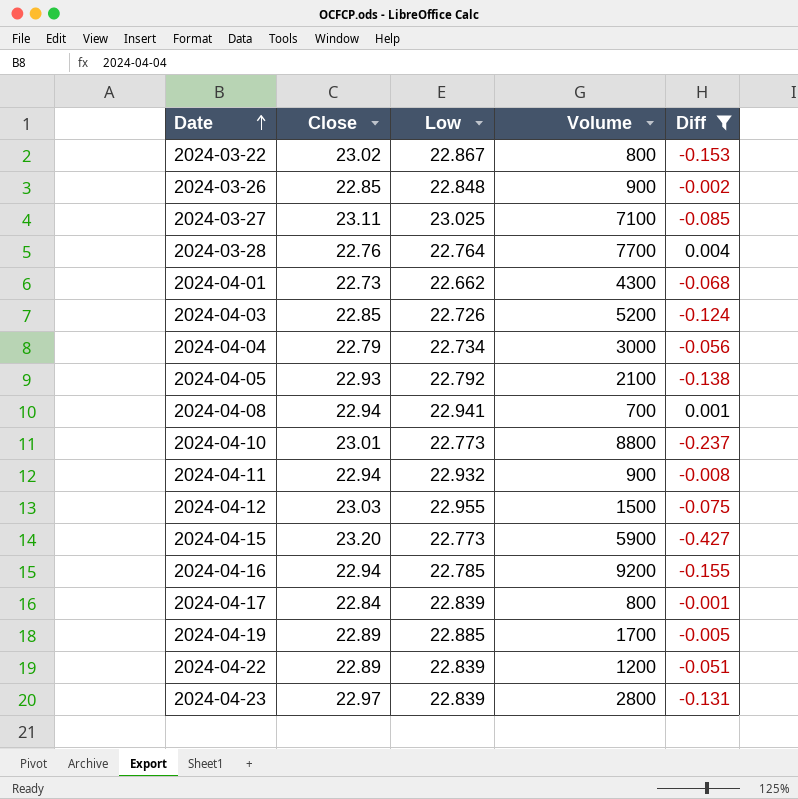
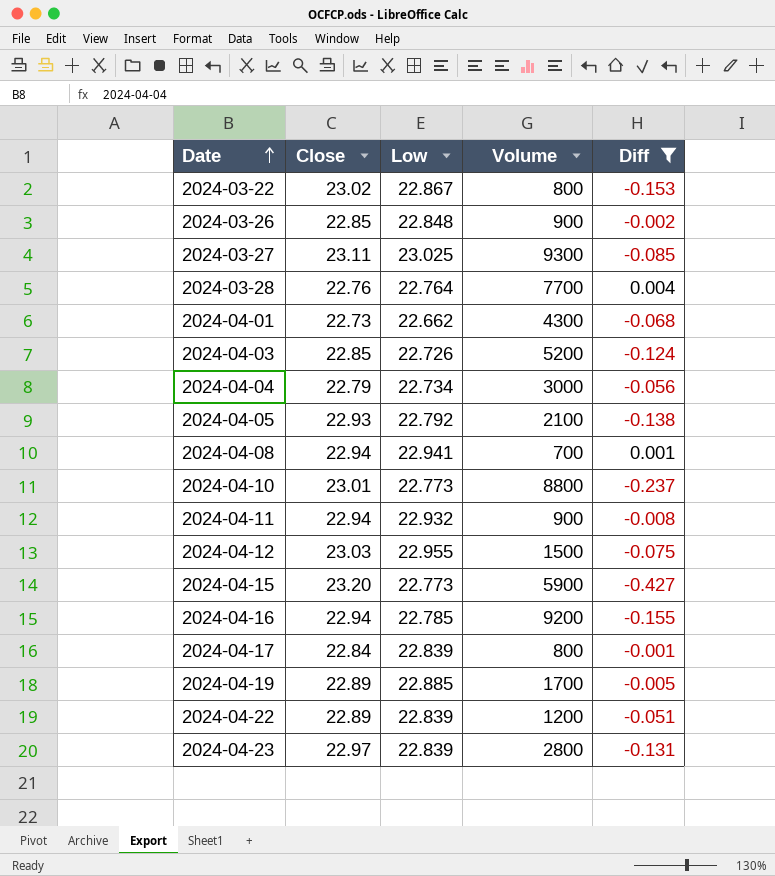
2024-03-27 | Volume: 7100 -> 9300

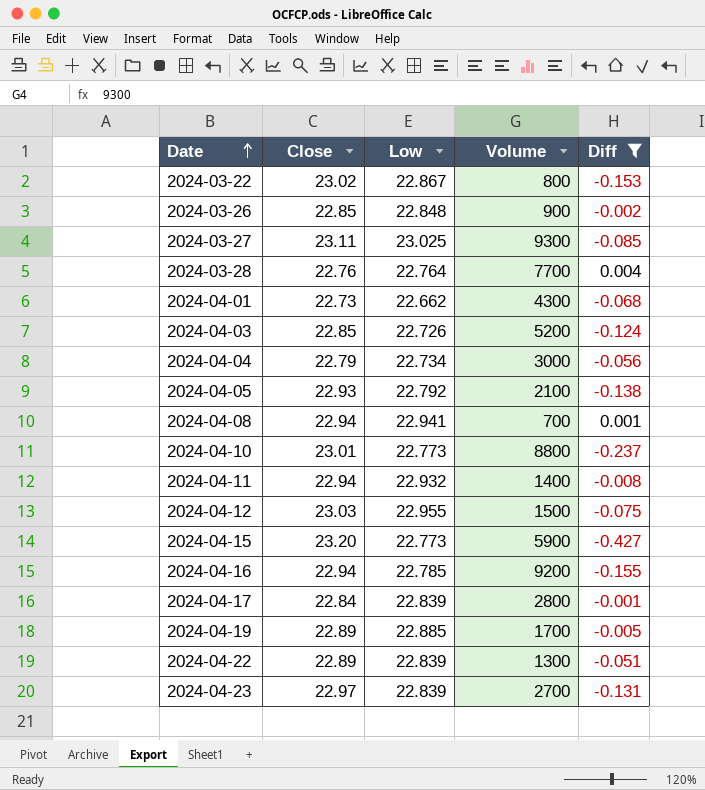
2024-04-11 | Volume: 900 -> 1400
2024-04-17 | Volume: 800 -> 2800
2024-04-22 | Volume: 1200 -> 1300
2024-04-23 | Volume: 2800 -> 2700

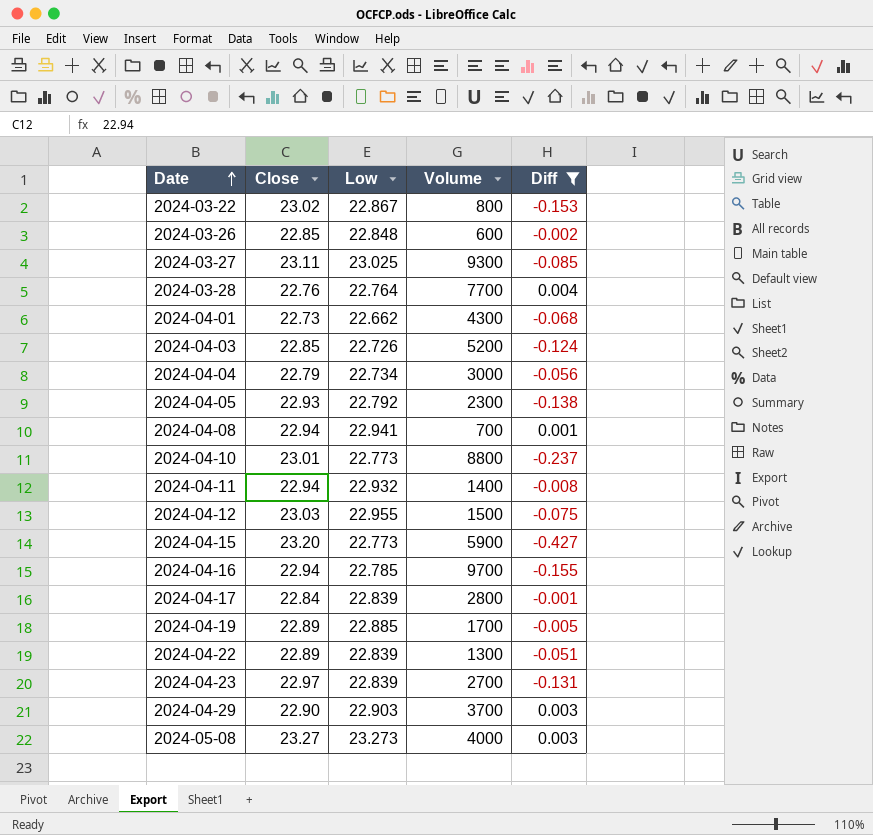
2024-03-26 | Volume: 900 -> 600
2024-04-05 | Volume: 2100 -> 2300
2024-04-16 | Volume: 9200 -> 9700
row 2024-04-29: none -> 22.90 | 22.903 | 3700 | 0.003
row 2024-05-08: none -> 23.27 | 23.273 | 4000 | 0.003

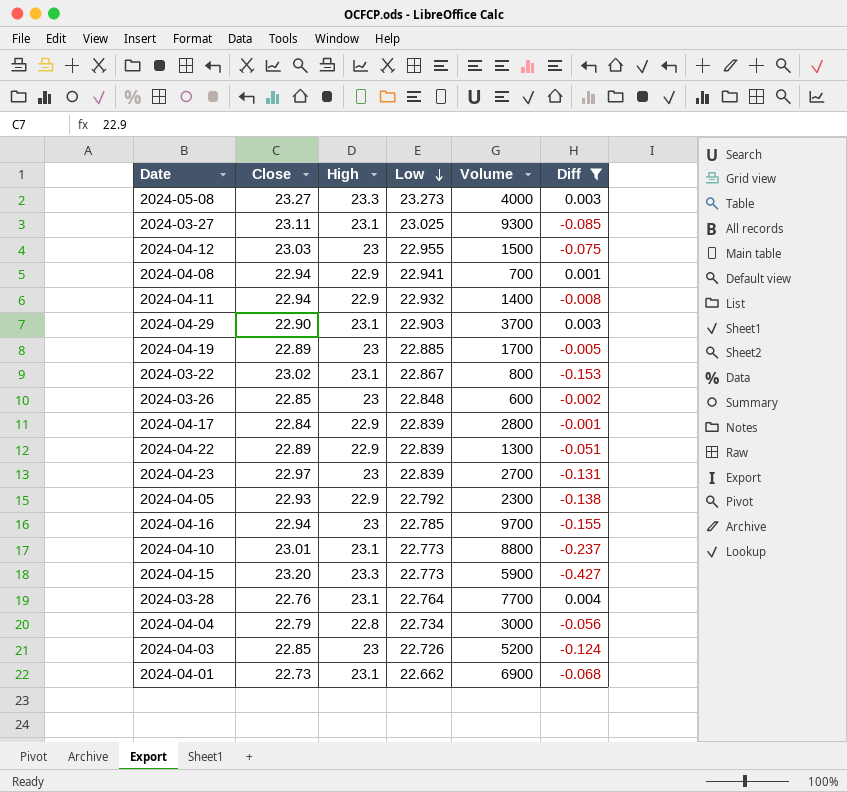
row order: Date ascending -> Low descending
column High | position: none -> 3
2024-04-01 | Volume: 4300 -> 6900

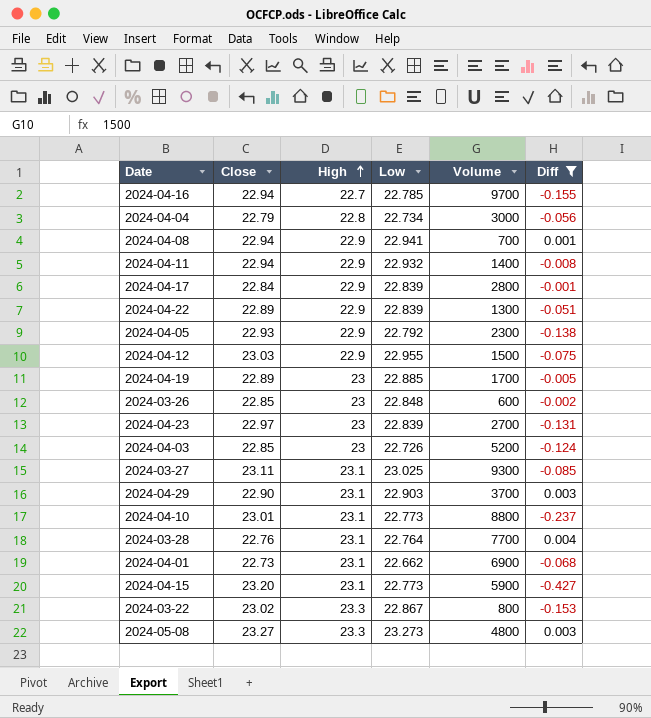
row order: Low descending -> High ascending
2024-04-16 | High: 23 -> 22.7
2024-04-12 | High: 23 -> 22.9
2024-04-15 | High: 23.3 -> 23.1
2024-03-22 | High: 23.1 -> 23.3
2024-05-08 | Volume: 4000 -> 4800

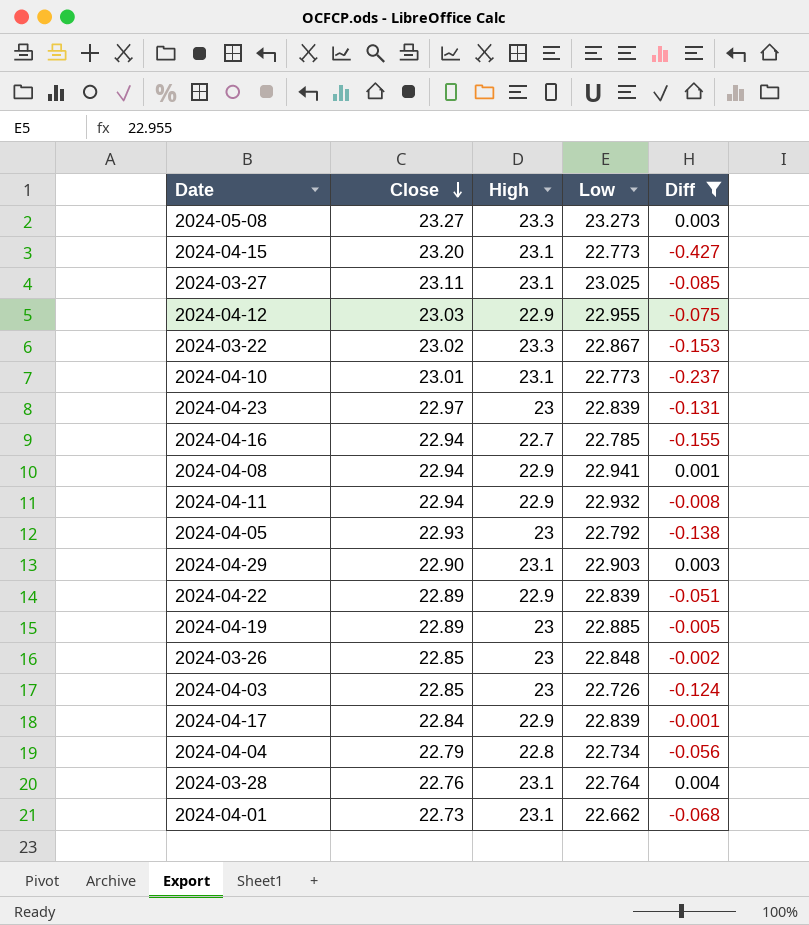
row order: High ascending -> Close descending
column Volume | position: 5 -> none
2024-04-05 | High: 22.9 -> 23

